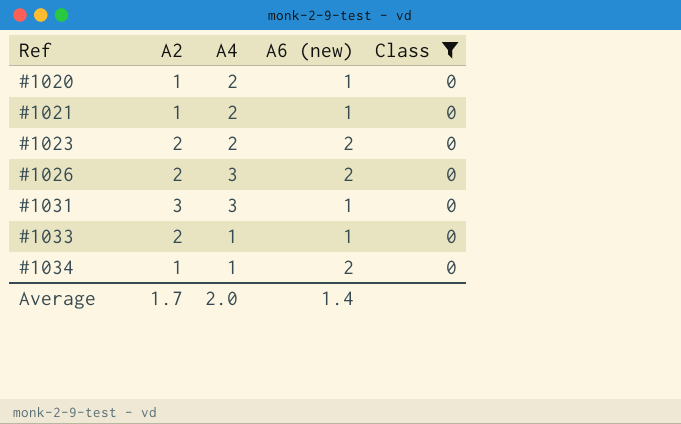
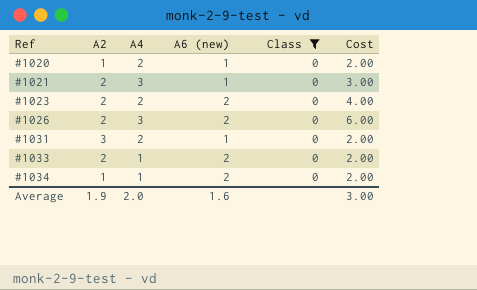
column Cost | formula: none -> [A4] * [A6 (new)]
#1021 | A2: 1 -> 2
#1021 | A4: 2 -> 3
#1031 | A4: 3 -> 2
#1033 | A6 (new): 1 -> 2
Average | A2: 1.7 -> 1.9
Average | A6 (new): 1.4 -> 1.6

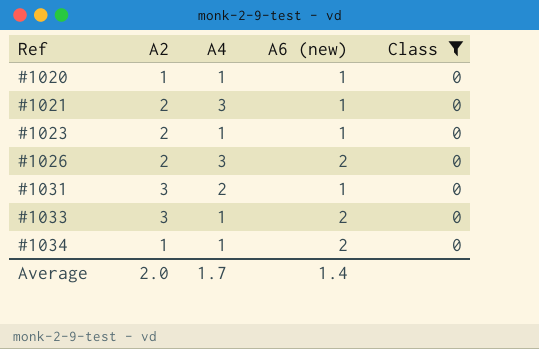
column Cost | formula: [A4] * [A6 (new)] -> none
#1020 | A4: 2 -> 1
#1023 | A4: 2 -> 1
#1023 | A6 (new): 2 -> 1
#1033 | A2: 2 -> 3
Average | A2: 1.9 -> 2.0
Average | A4: 2.0 -> 1.7
Average | A6 (new): 1.6 -> 1.4

